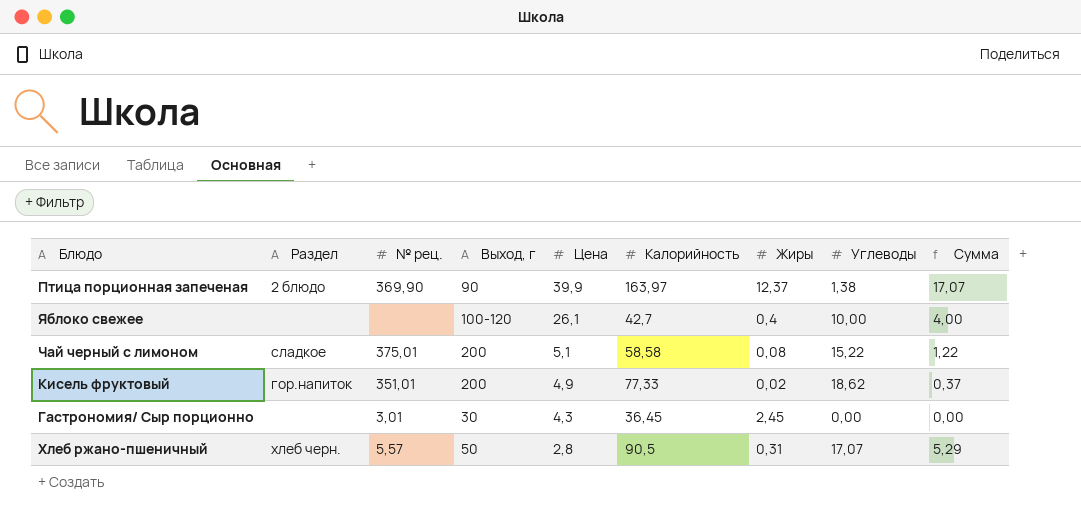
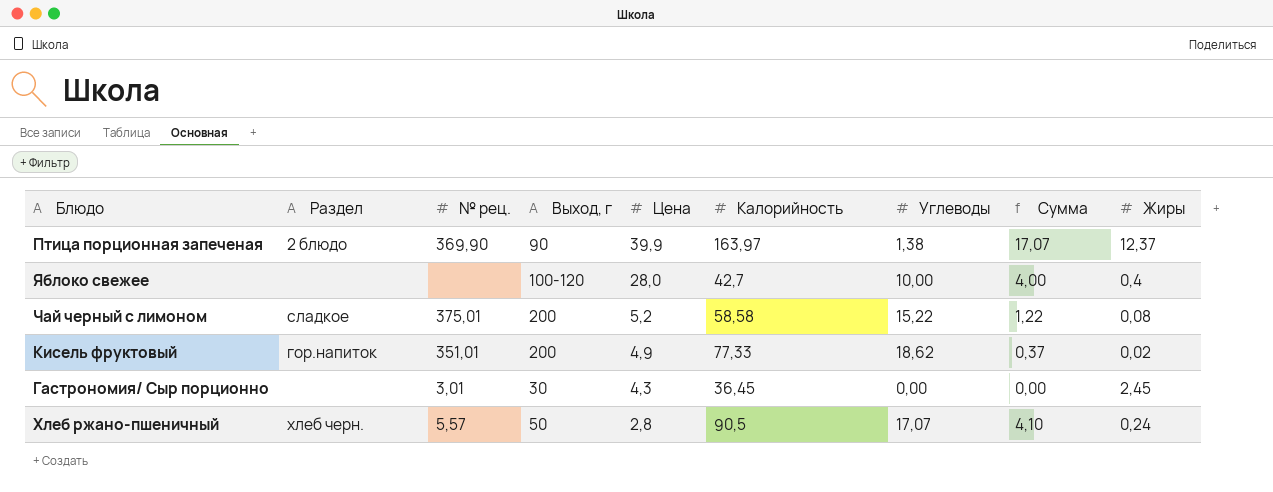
column Жиры | position: 7 -> 9
Яблоко свежее | Цена: 26,1 -> 28,0
Чай черный с лимоном | Цена: 5,1 -> 5,2
Хлеб ржано-пшеничный | Сумма: 5,29 -> 4,10
Хлеб ржано-пшеничный | Жиры: 0,31 -> 0,24

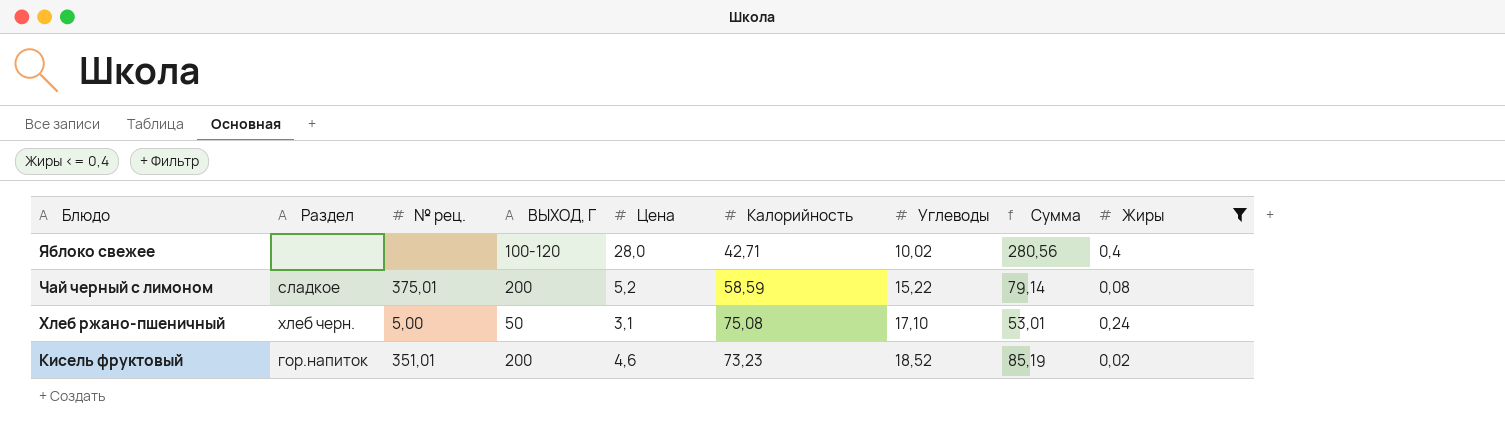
filter: none -> Жиры <= 0,4
row order: Цена descending -> Блюдо descending
column name: Выход, г -> ВЫХОД, Г
column Сумма | formula: [Углеводы] * [Жиры] -> [Цена] * [Углеводы]
Яблоко свежее | Калорийность: 42,7 -> 42,71
Яблоко свежее | Углеводы: 10,00 -> 10,02
Чай черный с лимоном | Калорийность: 58,58 -> 58,59
Хлеб ржано-пшеничный | № рец.: 5,57 -> 5,00
Хлеб ржано-пшеничный | Цена: 2,8 -> 3,1
Хлеб ржано-пшеничный | Калорийность: 90,5 -> 75,08
Хлеб ржано-пшеничный | Углеводы: 17,07 -> 17,10
Кисель фруктовый | Цена: 4,9 -> 4,6
Кисель фруктовый | Калорийность: 77,33 -> 73,23
Кисель фруктовый | Углеводы: 18,62 -> 18,52

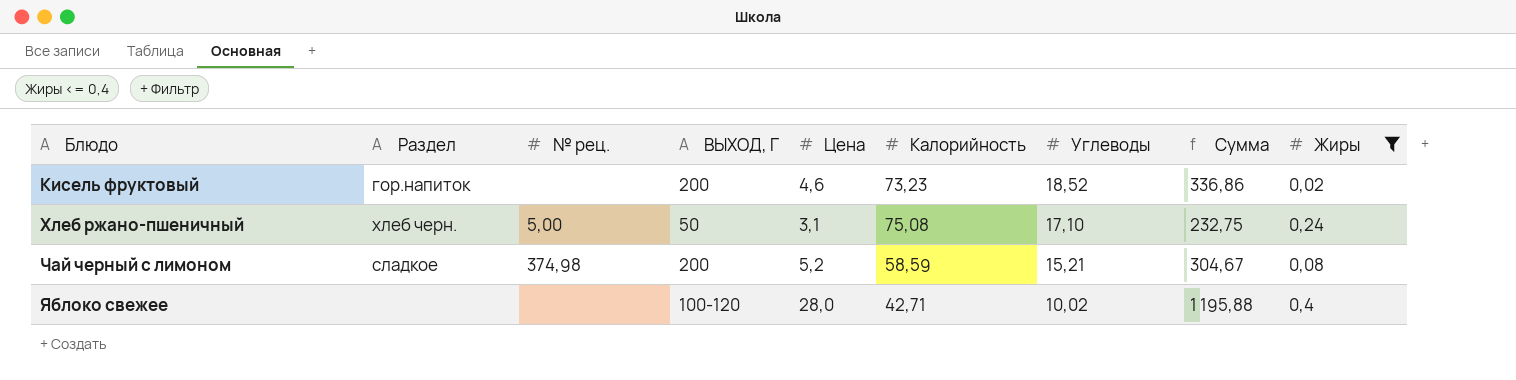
row order: Блюдо descending -> Блюдо ascending
column Сумма | formula: [Цена] * [Углеводы] -> [Цена] * [Калорийность]
Кисель фруктовый | № рец.: 351,01 -> none
Чай черный с лимоном | № рец.: 375,01 -> 374,98
Чай черный с лимоном | Углеводы: 15,22 -> 15,21

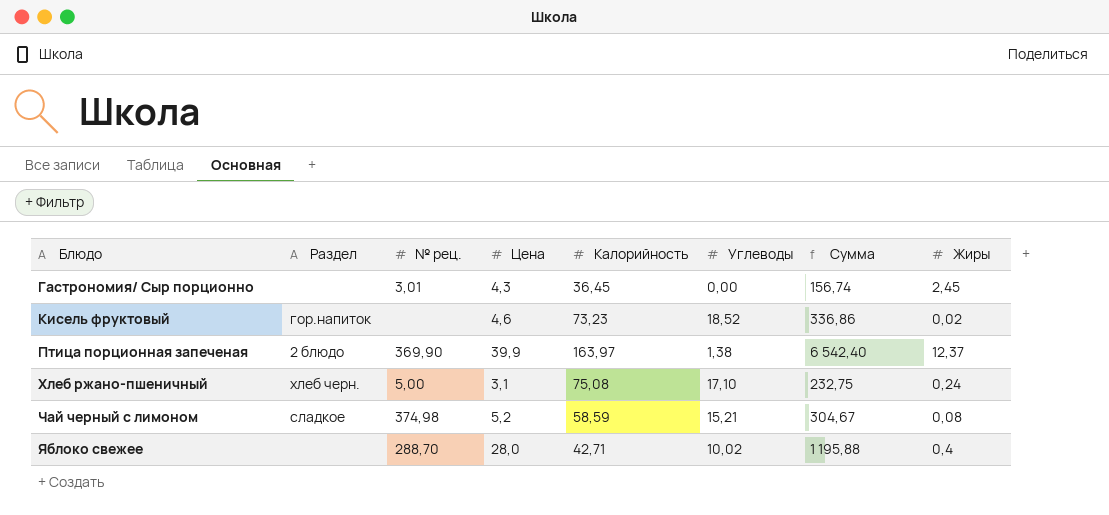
filter: Жиры <= 0,4 -> none
column ВЫХОД, Г | position: 4 -> none
Яблоко свежее | № рец.: none -> 288,70

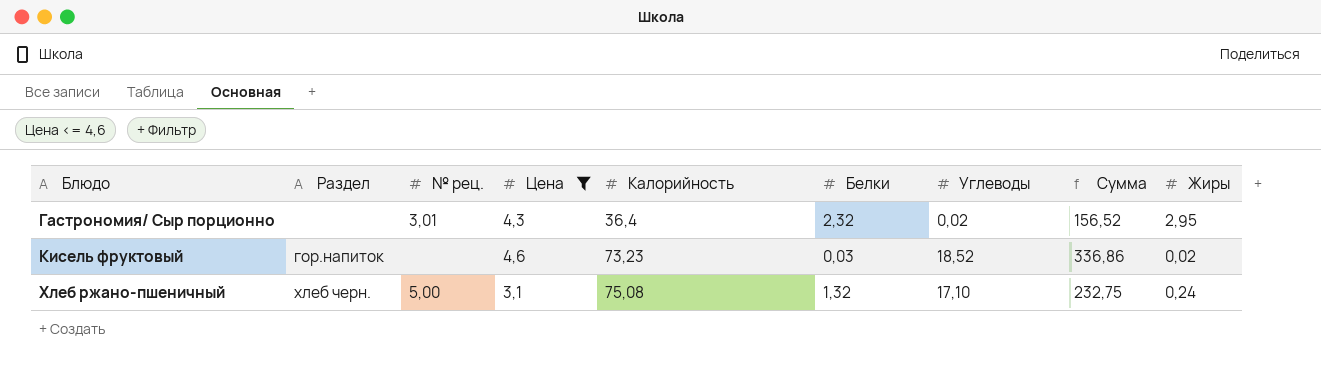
filter: none -> Цена <= 4,6
column Белки | position: none -> 6
Гастрономия/ Сыр порционно | Калорийность: 36,45 -> 36,4
Гастрономия/ Сыр порционно | Углеводы: 0,00 -> 0,02
Гастрономия/ Сыр порционно | Сумма: 156,74 -> 156,52
Гастрономия/ Сыр порционно | Жиры: 2,45 -> 2,95

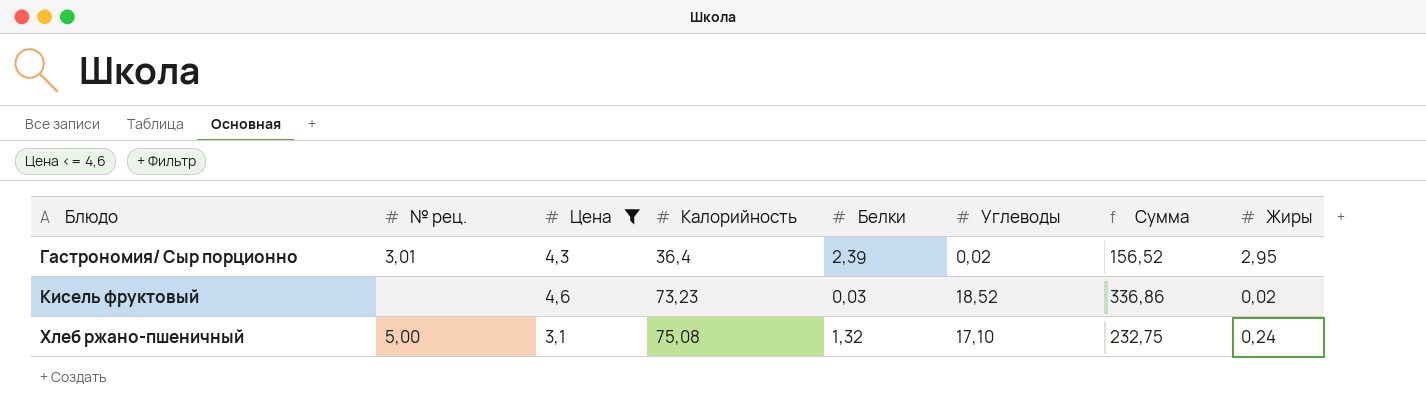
column Раздел | position: 2 -> none
Гастрономия/ Сыр порционно | Белки: 2,32 -> 2,39

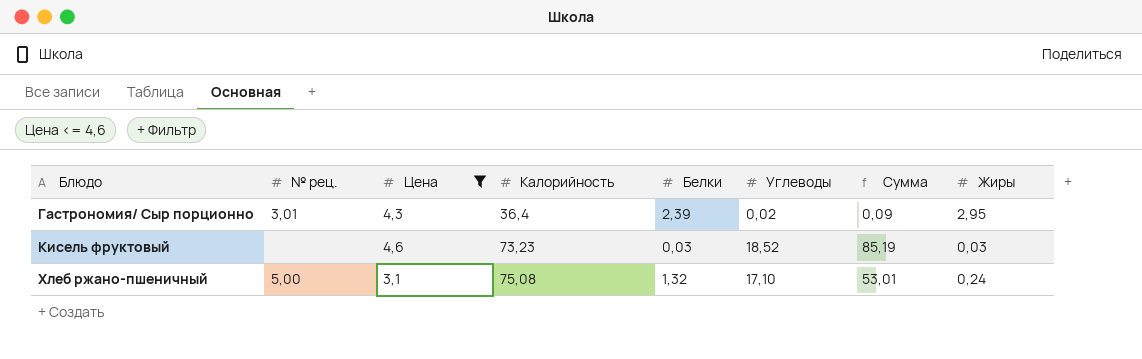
column Сумма | formula: [Цена] * [Калорийность] -> [Цена] * [Углеводы]
Кисель фруктовый | Жиры: 0,02 -> 0,03

